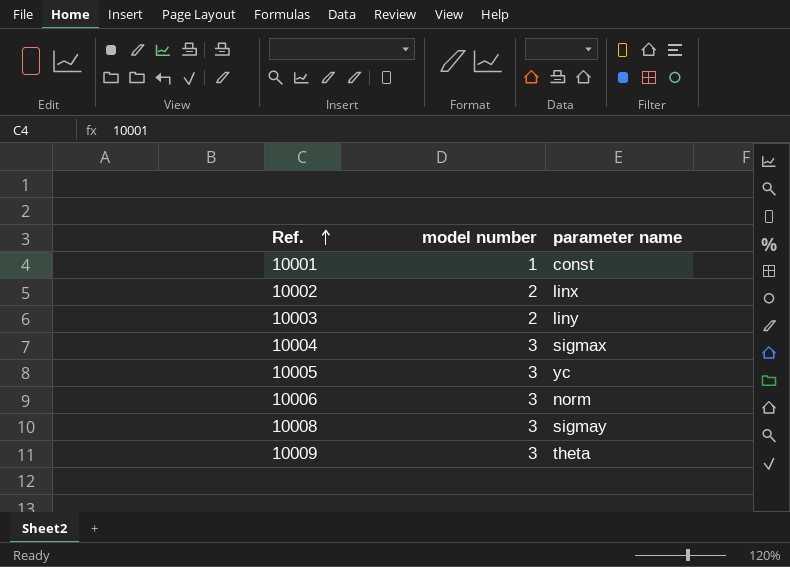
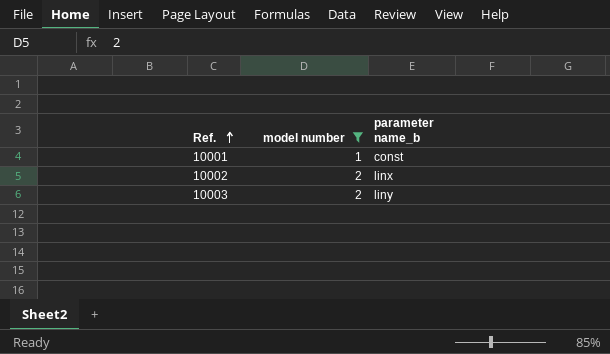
filter: none -> model number != 3
column name: parameter name -> parameter name_b

